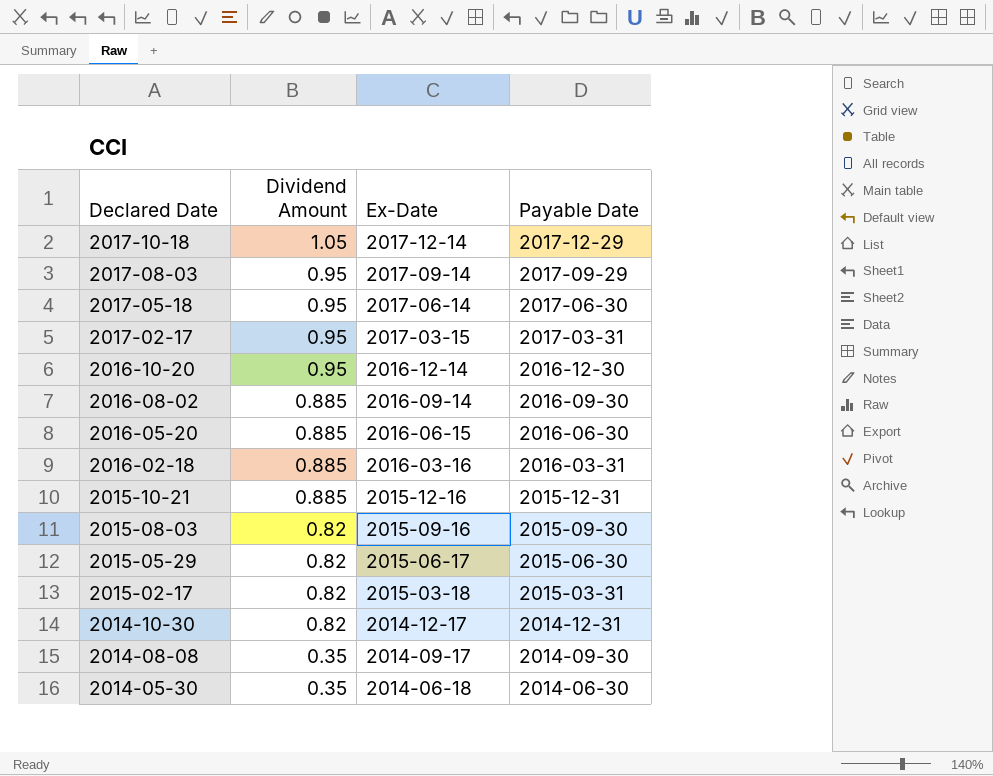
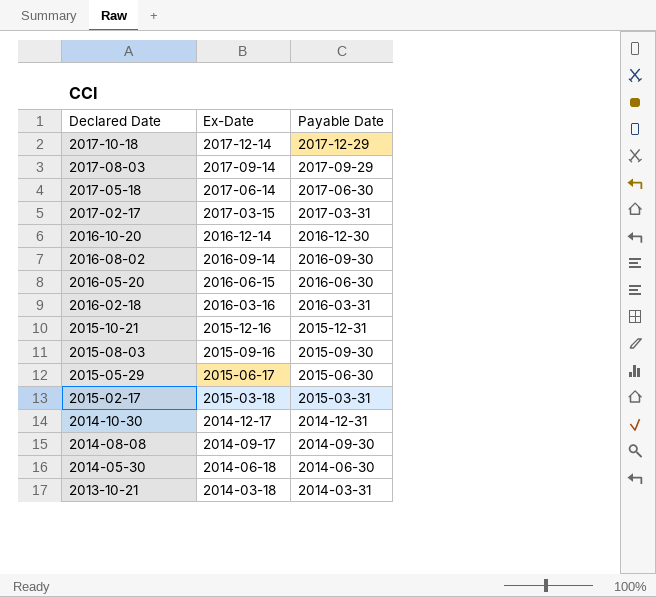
column Dividend Amount | position: 2 -> none
row 2013-10-21: none -> 2014-03-18 | 2014-03-31

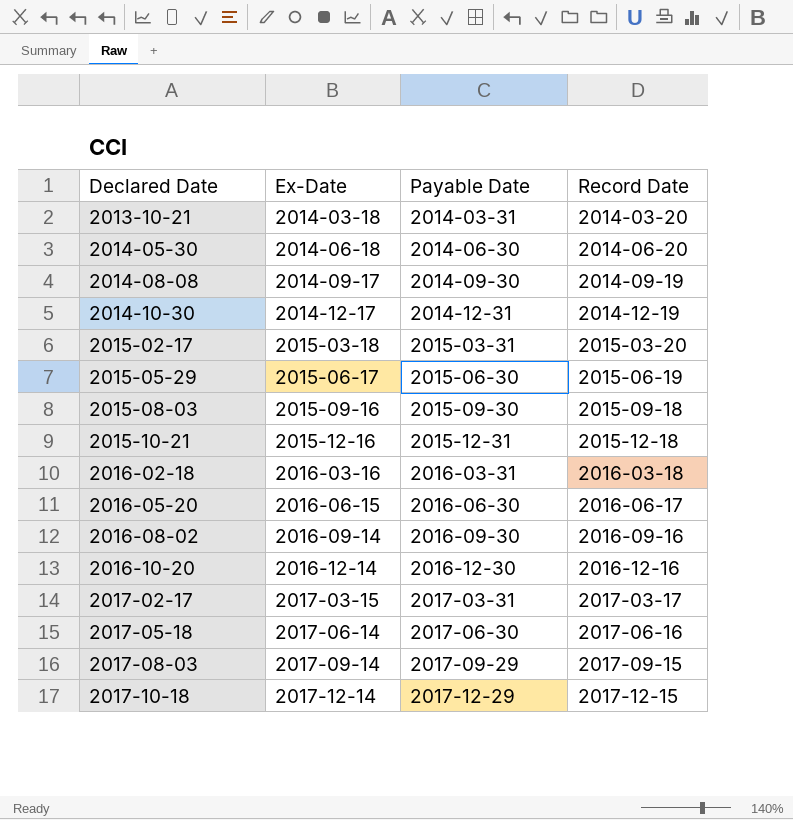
row order: Declared Date descending -> Declared Date ascending
column Record Date | position: none -> 4

